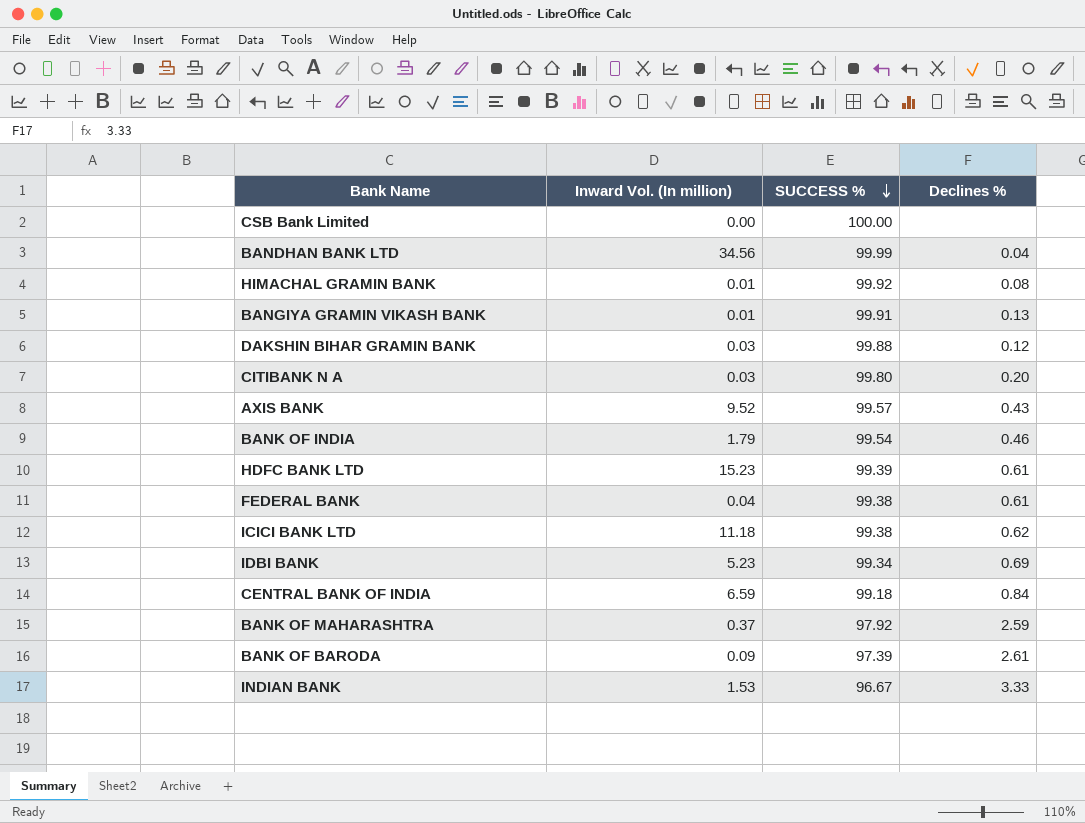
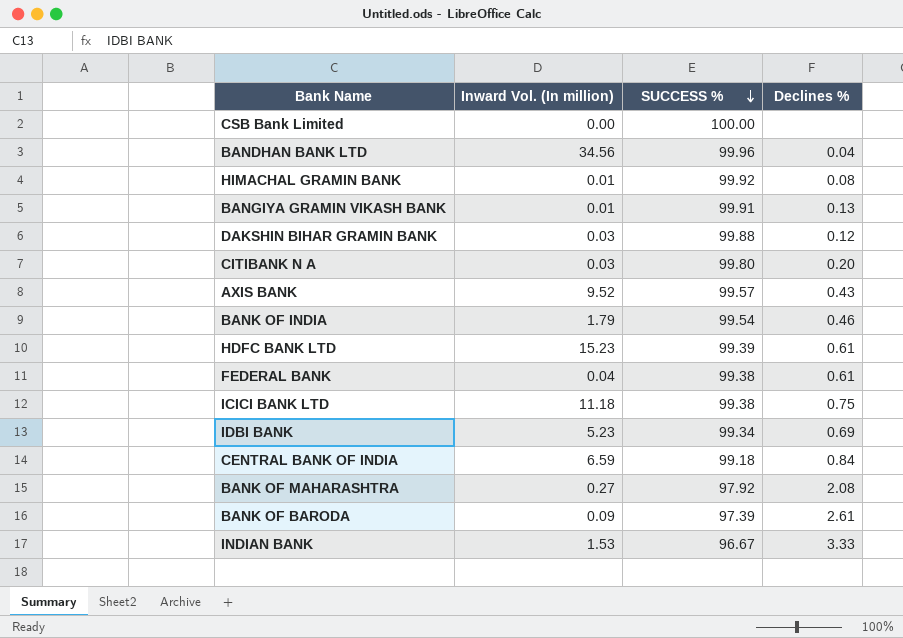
BANDHAN BANK LTD | SUCCESS %: 99.99 -> 99.96
ICICI BANK LTD | Declines %: 0.62 -> 0.75
BANK OF MAHARASHTRA | Inward Vol. (In million): 0.37 -> 0.27
BANK OF MAHARASHTRA | Declines %: 2.59 -> 2.08

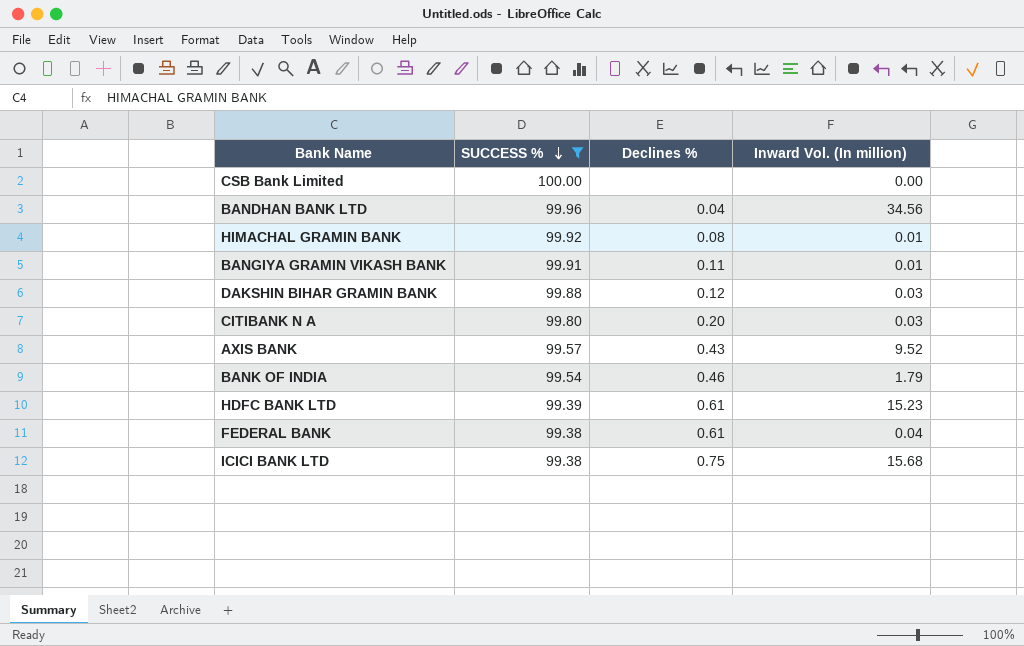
filter: none -> SUCCESS % >= 99.38
column Inward Vol. (In million) | position: 2 -> 4
BANGIYA GRAMIN VIKASH BANK | Declines %: 0.13 -> 0.11
ICICI BANK LTD | Inward Vol. (In million): 11.18 -> 15.68

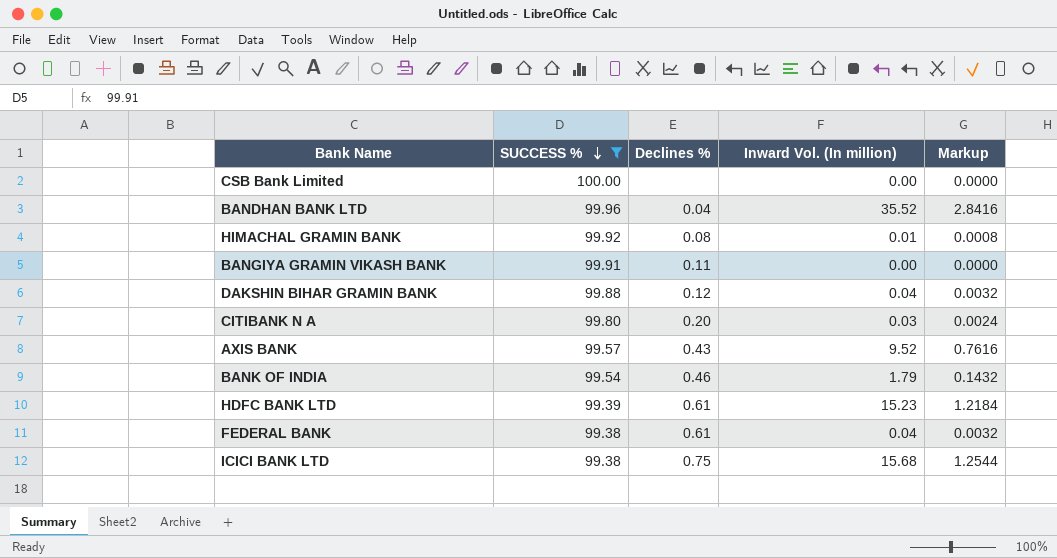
column Markup | formula: none -> [Inward Vol. (In million)] * 0.08
BANDHAN BANK LTD | Inward Vol. (In million): 34.56 -> 35.52
BANGIYA GRAMIN VIKASH BANK | Inward Vol. (In million): 0.01 -> 0.00
DAKSHIN BIHAR GRAMIN BANK | Inward Vol. (In million): 0.03 -> 0.04

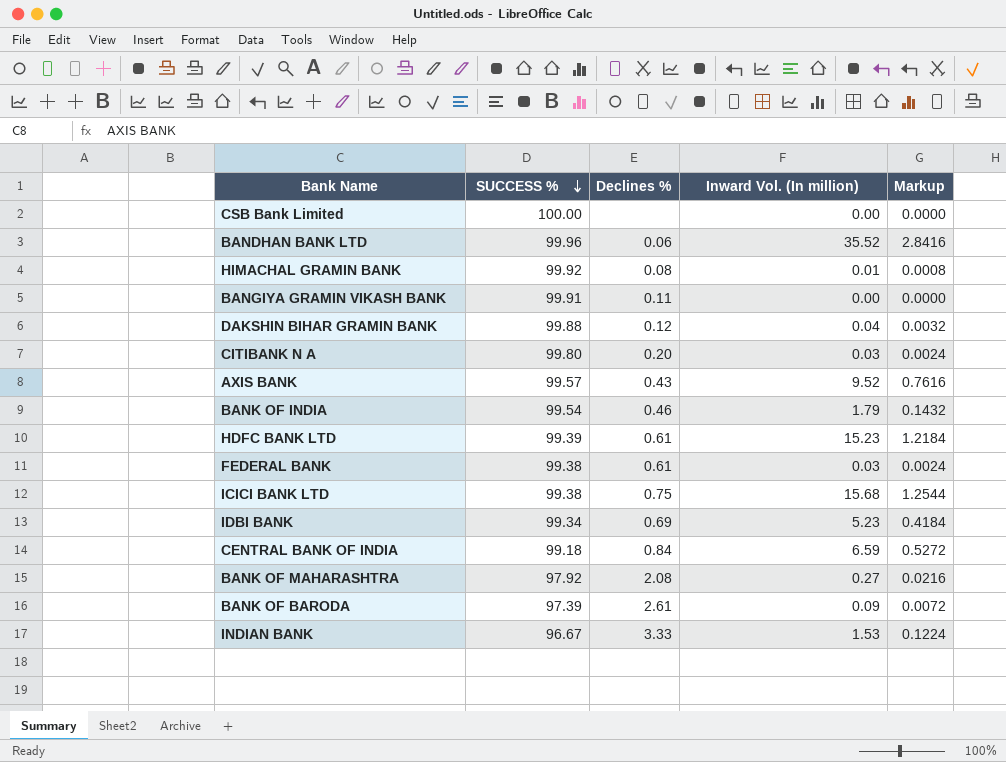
filter: SUCCESS % >= 99.38 -> none
BANDHAN BANK LTD | Declines %: 0.04 -> 0.06
FEDERAL BANK | Inward Vol. (In million): 0.04 -> 0.03
FEDERAL BANK | Markup: 0.0032 -> 0.0024

